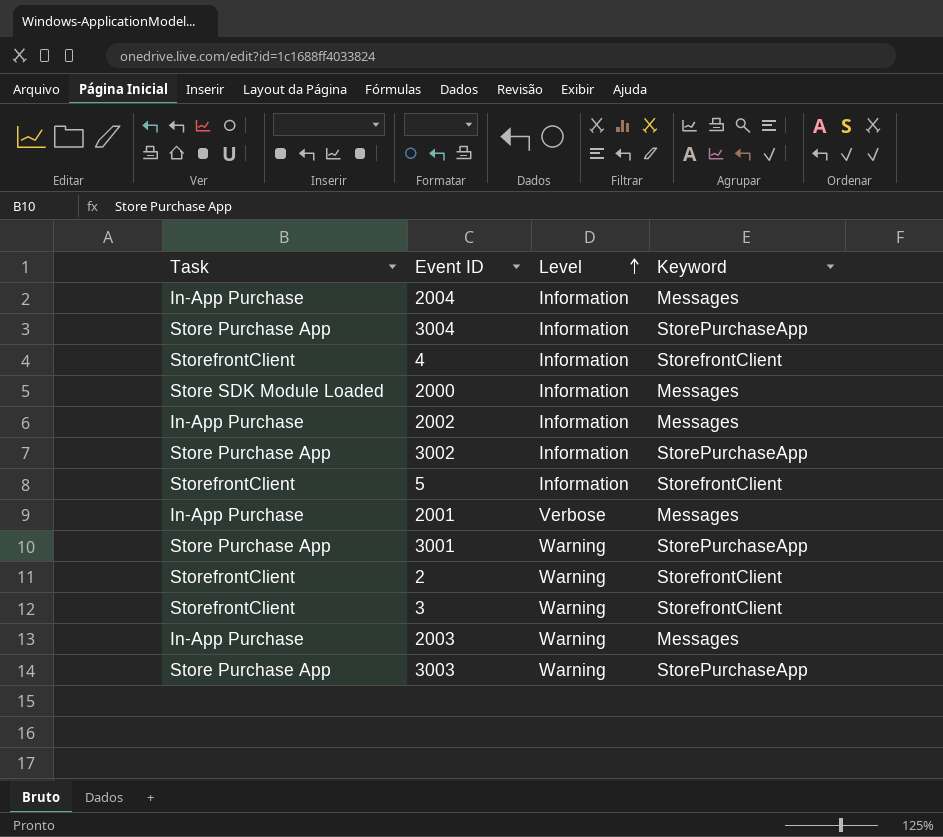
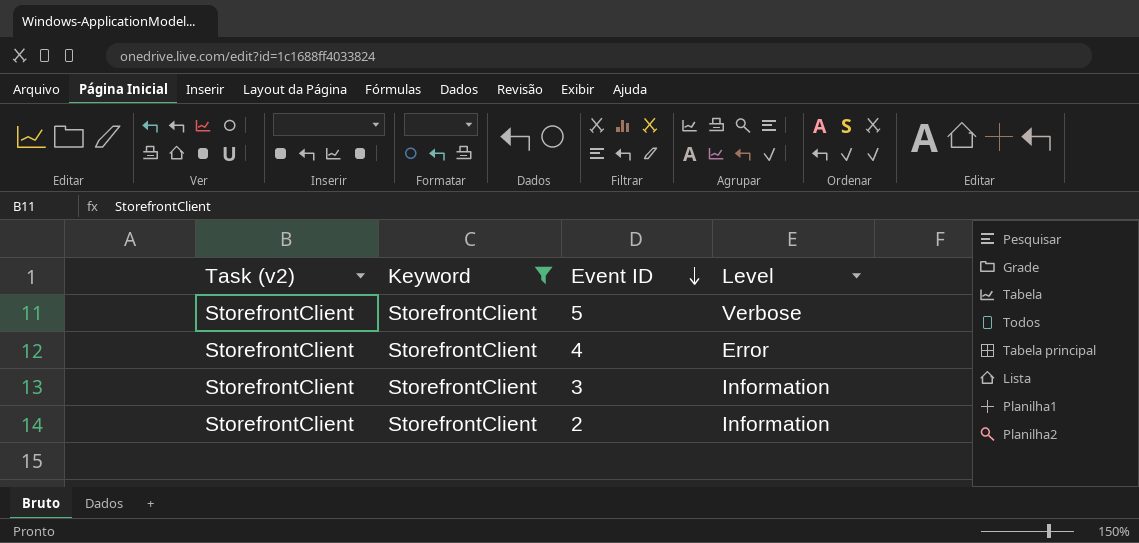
filter: none -> Keyword = StorefrontClient
row order: Level ascending -> Event ID descending
column name: Task -> Task (v2)
column Keyword | position: 4 -> 2
5 | Level: Information -> Verbose
4 | Level: Information -> Error
3 | Level: Warning -> Information
2 | Level: Warning -> Information

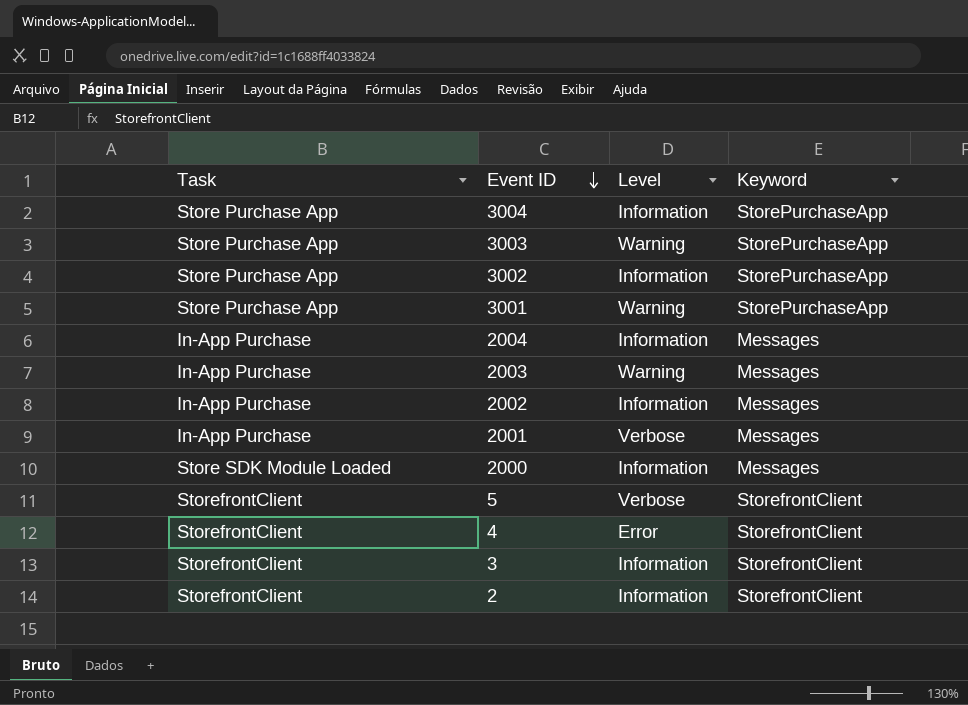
filter: Keyword = StorefrontClient -> none
column name: Task (v2) -> Task
column Keyword | position: 2 -> 4

